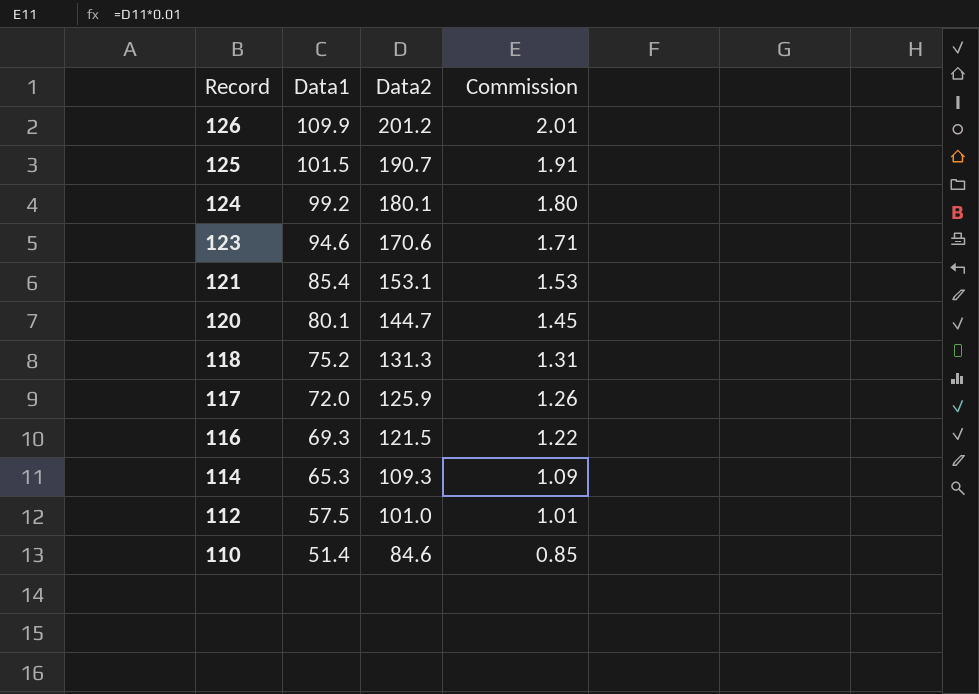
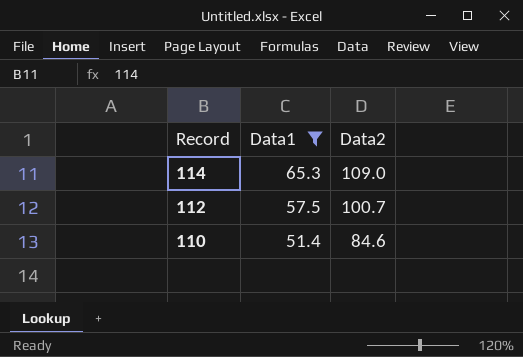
filter: none -> Data1 <= 65.3
column Commission | formula: [Data2] * 0.01 -> none
114 | Data2: 109.3 -> 109.0
112 | Data2: 101.0 -> 100.7

